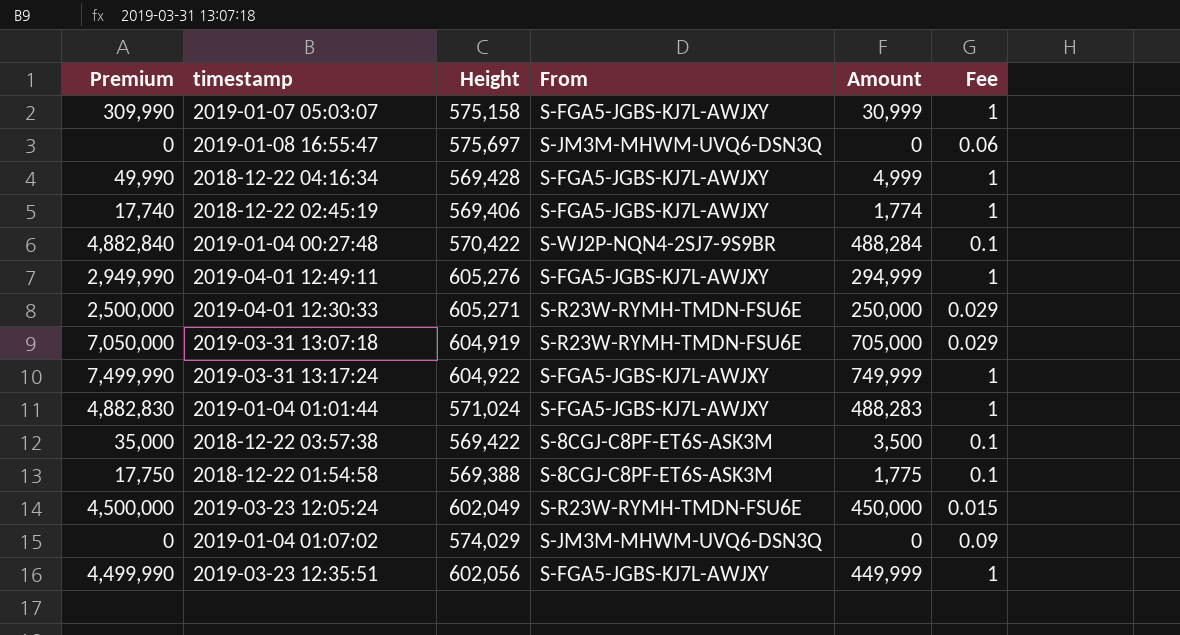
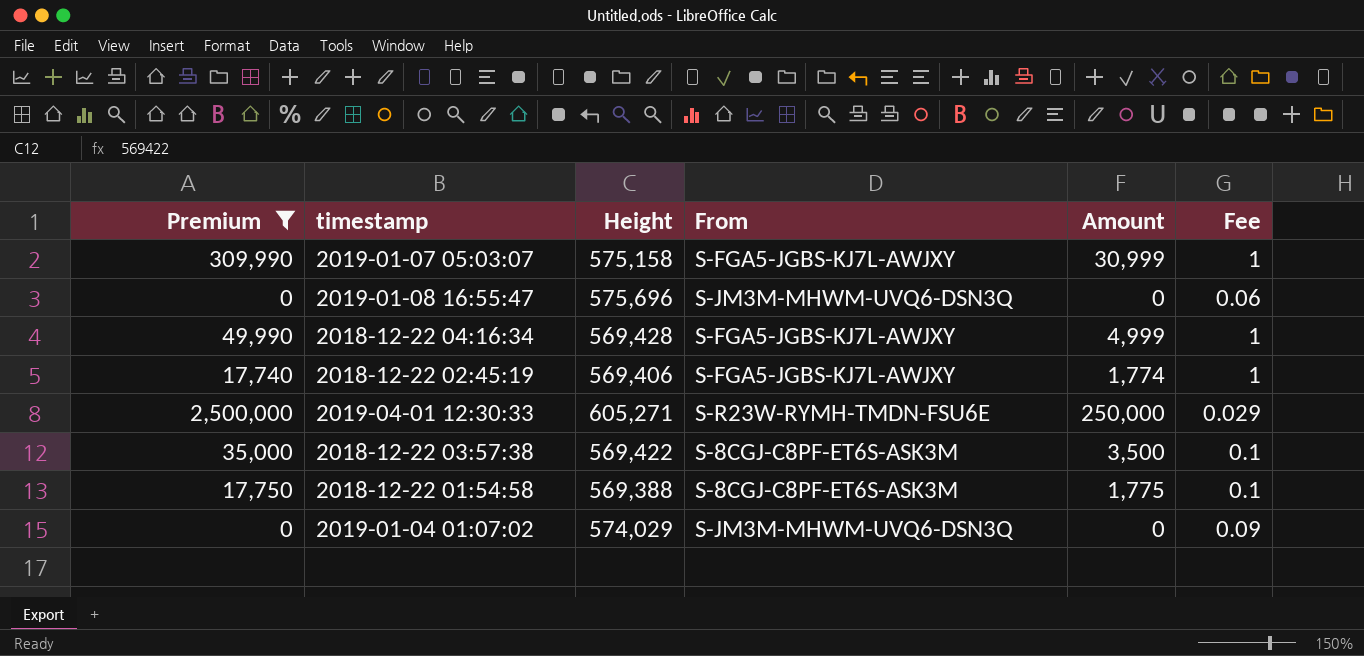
filter: none -> Premium <= 2,500,000
2019-01-08 16:55:47 | Height: 575,697 -> 575,696

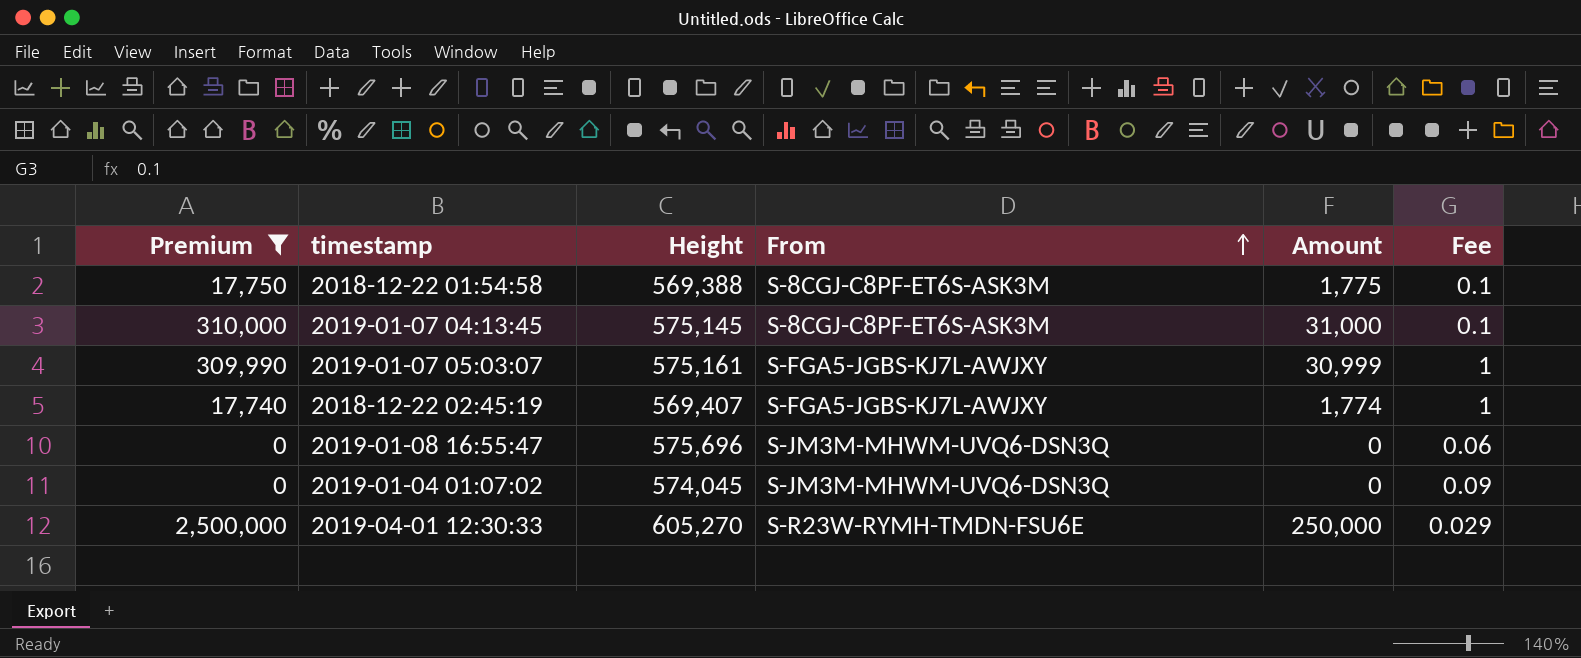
row order: none -> From ascending
row 2018-12-22 04:16:34: 49,990 | 569,428 | S-FGA5-JGBS-KJ7L-AWJXY | 4,999 | 1 -> none
row 2018-12-22 03:57:38: 35,000 | 569,422 | S-8CGJ-C8PF-ET6S-ASK3M | 3,500 | 0.1 -> none
row 2019-01-07 04:13:45: none -> 310,000 | 575,145 | S-8CGJ-C8PF-ET6S-ASK3M | 31,000 | 0.1
2019-01-07 05:03:07 | Height: 575,158 -> 575,161
2018-12-22 02:45:19 | Height: 569,406 -> 569,407
2019-01-04 01:07:02 | Height: 574,029 -> 574,045
2019-04-01 12:30:33 | Height: 605,271 -> 605,270

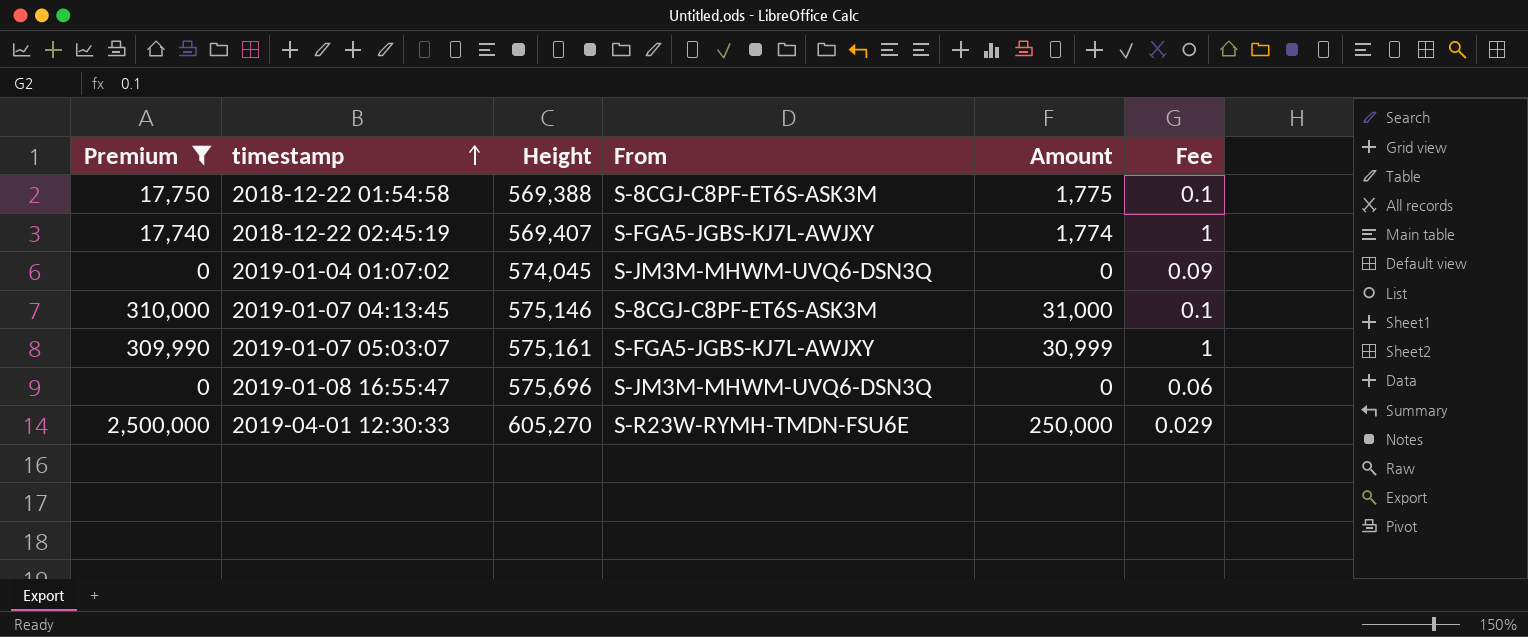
row order: From ascending -> timestamp ascending
2019-01-07 04:13:45 | Height: 575,145 -> 575,146

